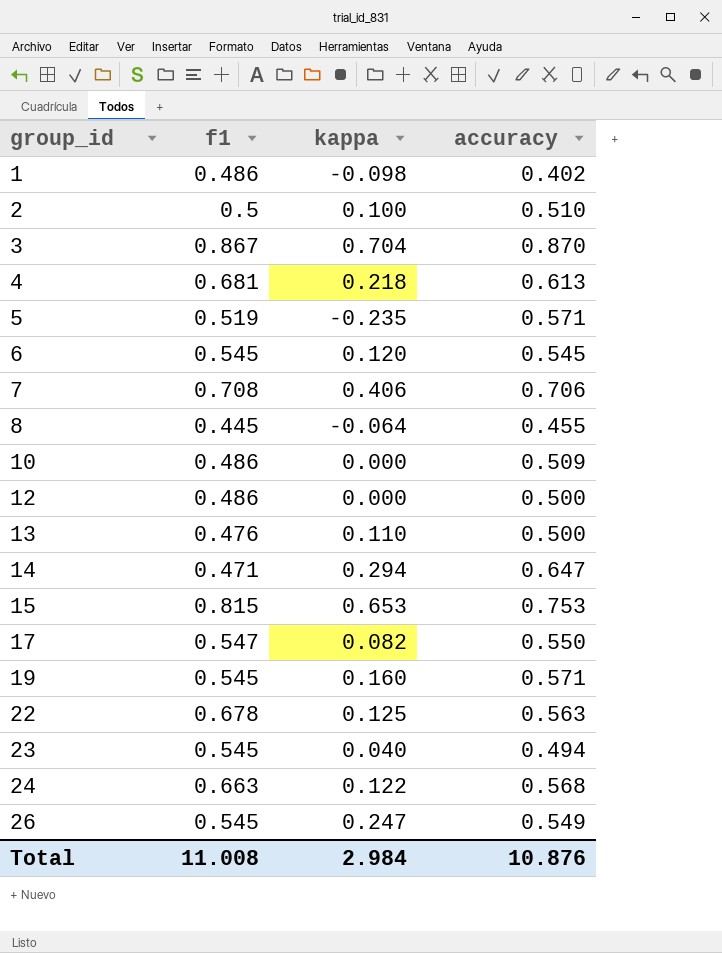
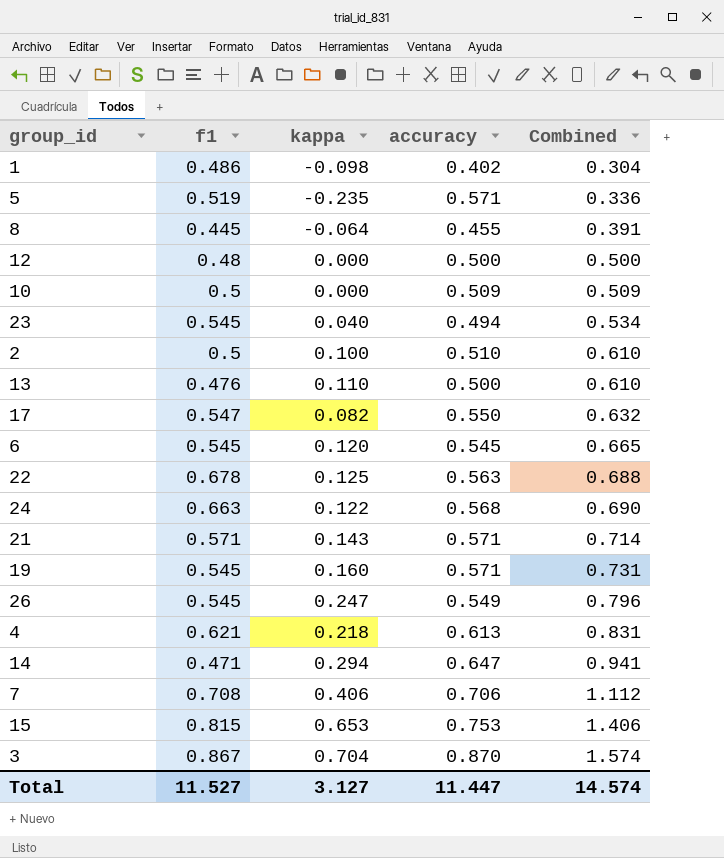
row order: group_id ascending -> Combined ascending
column Combined | formula: none -> [kappa] + [accuracy]
12 | f1: 0.486 -> 0.48
10 | f1: 0.486 -> 0.5
row 21: none -> 0.571 | 0.143 | 0.571 | 0.714
4 | f1: 0.681 -> 0.621
Total | f1: 11.008 -> 11.527
Total | kappa: 2.984 -> 3.127
Total | accuracy: 10.876 -> 11.447

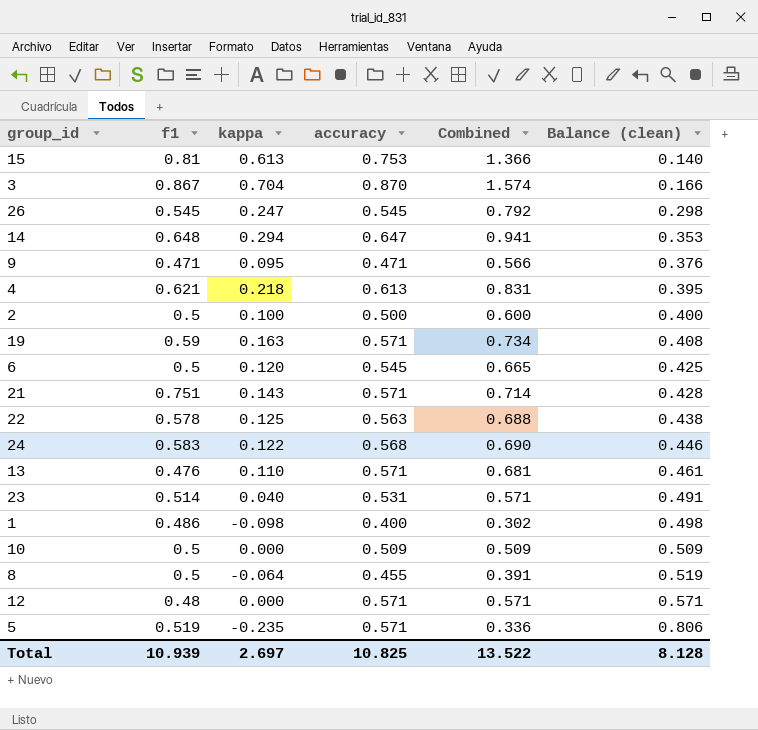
row order: Combined ascending -> Balance (clean) ascending
column Balance (clean) | formula: none -> [accuracy] - [kappa]
row 17: 0.547 | 0.082 | 0.550 | 0.632 -> none
row 7: 0.708 | 0.406 | 0.706 | 1.112 -> none
15 | f1: 0.815 -> 0.81
15 | kappa: 0.653 -> 0.613
15 | Combined: 1.406 -> 1.366
26 | accuracy: 0.549 -> 0.545
26 | Combined: 0.796 -> 0.792
14 | f1: 0.471 -> 0.648
row 9: none -> 0.471 | 0.095 | 0.471 | 0.566 | 0.376
2 | accuracy: 0.510 -> 0.500
2 | Combined: 0.610 -> 0.600
19 | f1: 0.545 -> 0.59
19 | kappa: 0.160 -> 0.163
19 | Combined: 0.731 -> 0.734
6 | f1: 0.545 -> 0.5
21 | f1: 0.571 -> 0.751
22 | f1: 0.678 -> 0.578
24 | f1: 0.663 -> 0.583
13 | accuracy: 0.500 -> 0.571
13 | Combined: 0.610 -> 0.681
23 | f1: 0.545 -> 0.514
23 | accuracy: 0.494 -> 0.531
23 | Combined: 0.534 -> 0.571
1 | accuracy: 0.402 -> 0.400
1 | Combined: 0.304 -> 0.302
8 | f1: 0.445 -> 0.5
12 | accuracy: 0.500 -> 0.571
12 | Combined: 0.500 -> 0.571
Total | f1: 11.527 -> 10.939
Total | kappa: 3.127 -> 2.697
Total | accuracy: 11.447 -> 10.825
Total | Combined: 14.574 -> 13.522

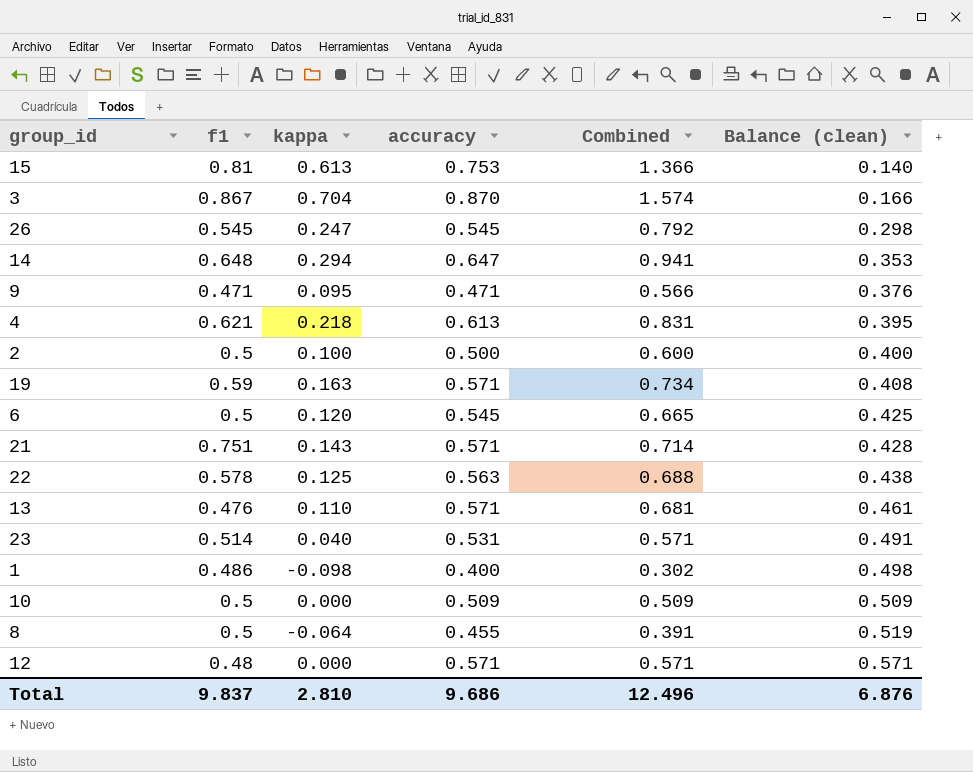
row 24: 0.583 | 0.122 | 0.568 | 0.690 | 0.446 -> none
row 5: 0.519 | -0.235 | 0.571 | 0.336 | 0.806 -> none
Total | f1: 10.939 -> 9.837
Total | kappa: 2.697 -> 2.810
Total | accuracy: 10.825 -> 9.686
Total | Combined: 13.522 -> 12.496
Total | Balance (clean): 8.128 -> 6.876

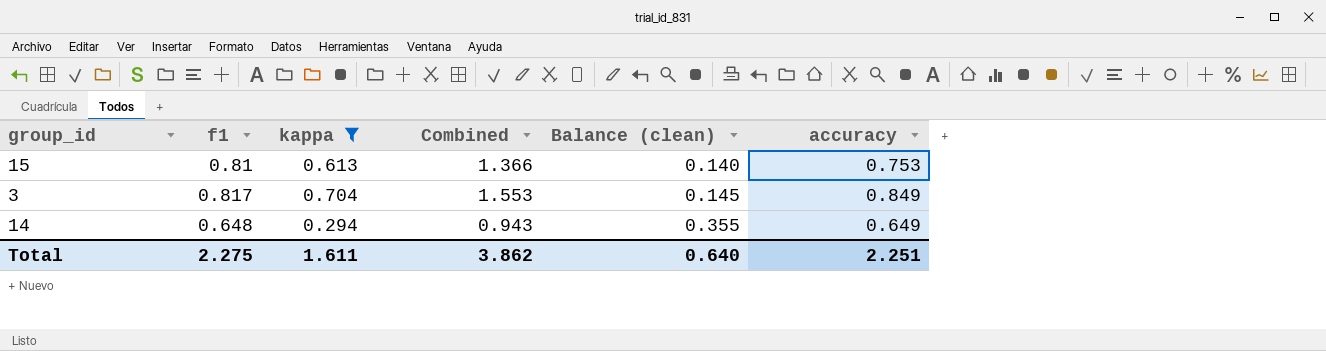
filter: none -> kappa >= 0.294
column accuracy | position: 4 -> 6
3 | f1: 0.867 -> 0.817
3 | Combined: 1.574 -> 1.553
3 | Balance (clean): 0.166 -> 0.145
3 | accuracy: 0.870 -> 0.849
14 | Combined: 0.941 -> 0.943
14 | Balance (clean): 0.353 -> 0.355
14 | accuracy: 0.647 -> 0.649
Total | f1: 9.837 -> 2.275
Total | kappa: 2.810 -> 1.611
Total | Combined: 12.496 -> 3.862
Total | Balance (clean): 6.876 -> 0.640
Total | accuracy: 9.686 -> 2.251

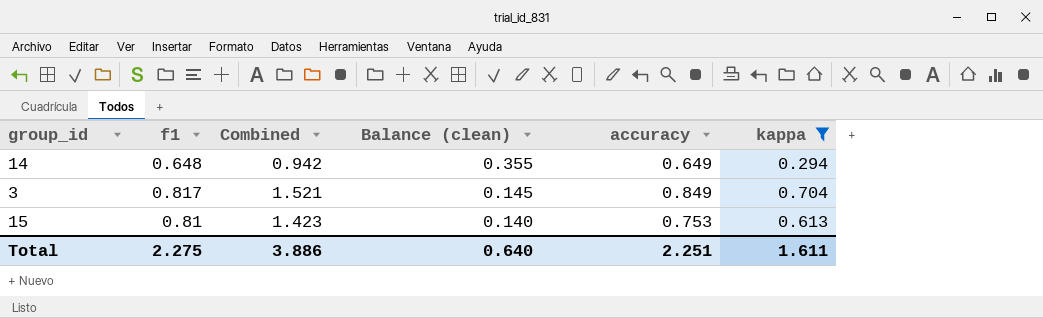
row order: Balance (clean) ascending -> Balance (clean) descending
column Combined | formula: [kappa] + [accuracy] -> [f1] + [kappa]
column kappa | position: 3 -> 6
Total | Combined: 3.862 -> 3.886

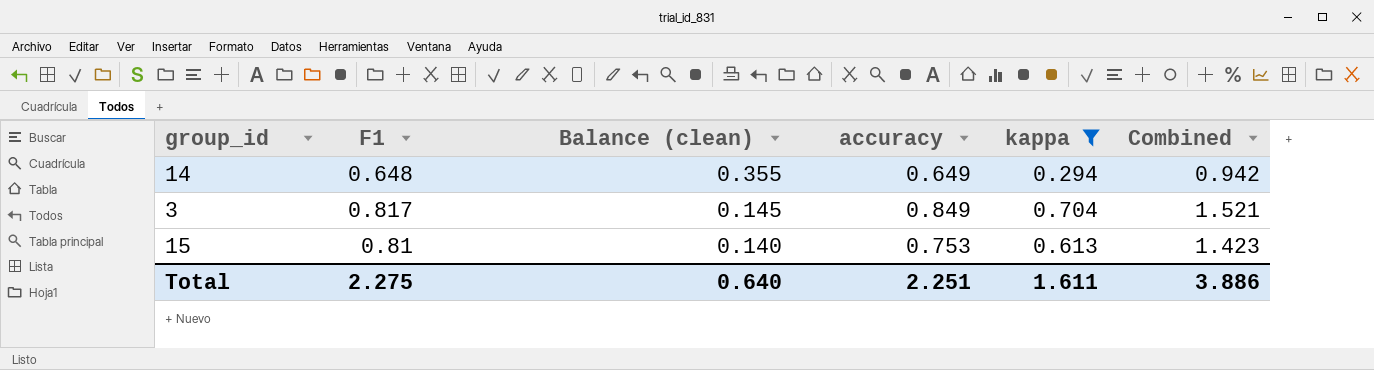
column name: f1 -> F1
column Combined | position: 3 -> 6

